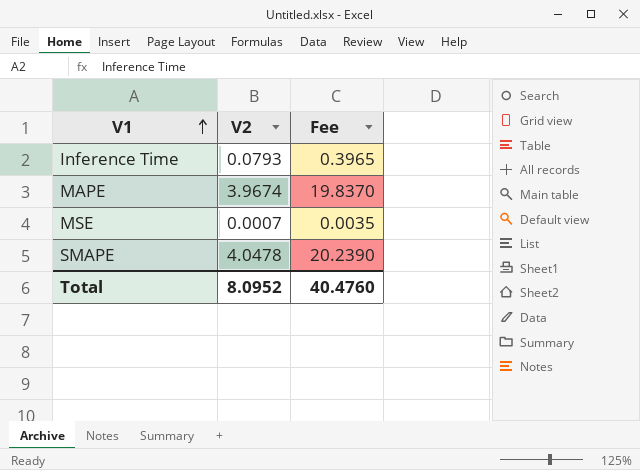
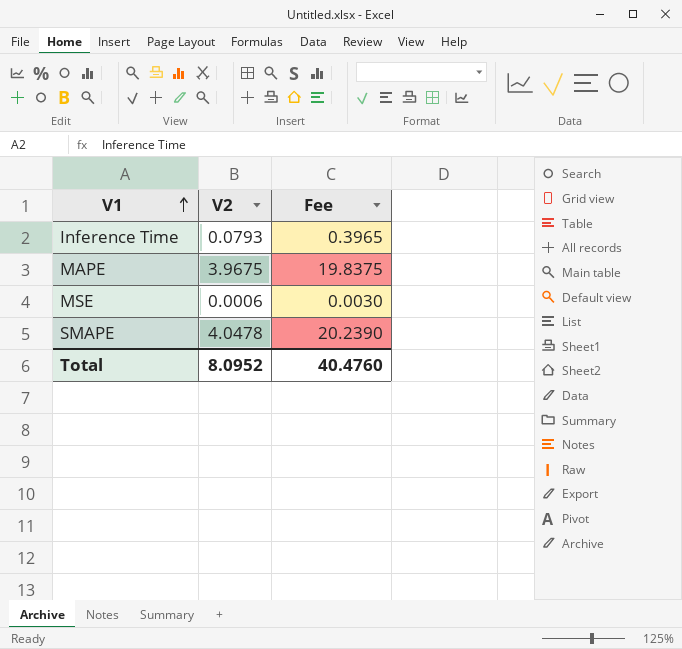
MAPE | V2: 3.9674 -> 3.9675
MAPE | Fee: 19.8370 -> 19.8375
MSE | V2: 0.0007 -> 0.0006
MSE | Fee: 0.0035 -> 0.0030

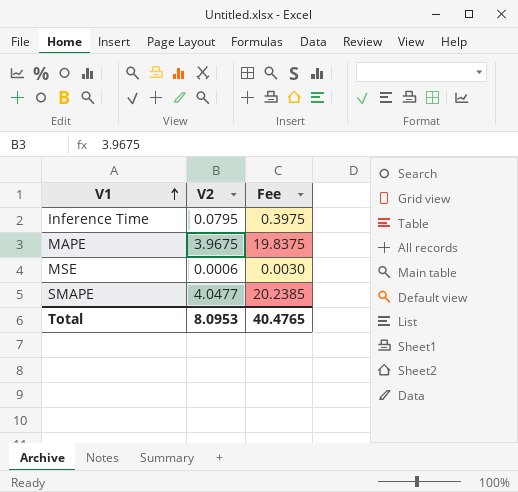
Inference Time | V2: 0.0793 -> 0.0795
Inference Time | Fee: 0.3965 -> 0.3975
SMAPE | V2: 4.0478 -> 4.0477
SMAPE | Fee: 20.2390 -> 20.2385
Total | V2: 8.0952 -> 8.0953
Total | Fee: 40.4760 -> 40.4765

